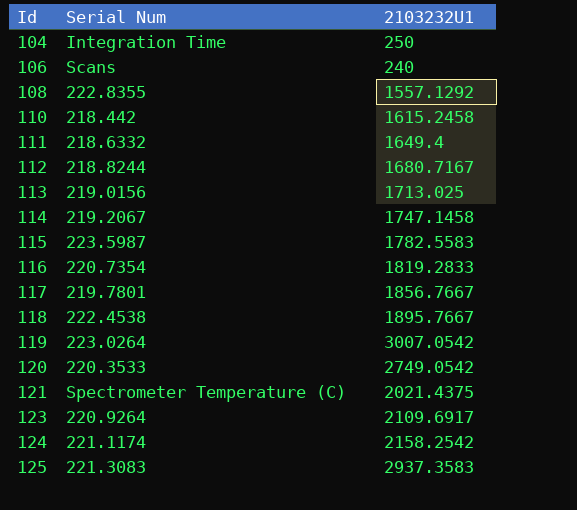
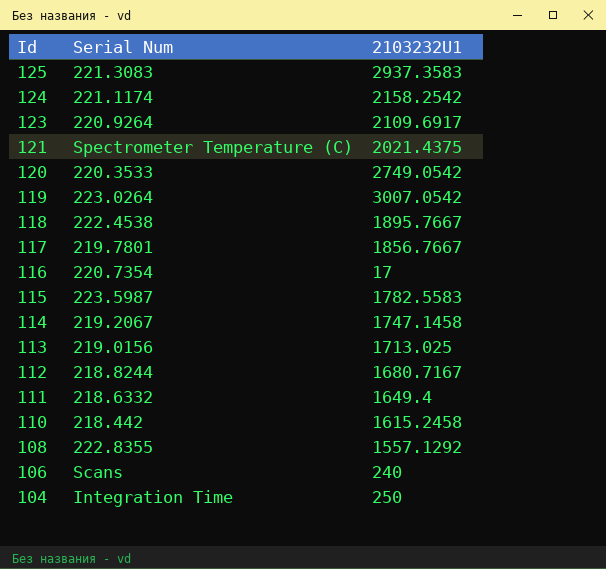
row order: Id ascending -> Id descending
116 | 2103232U1: 1819.2833 -> 17

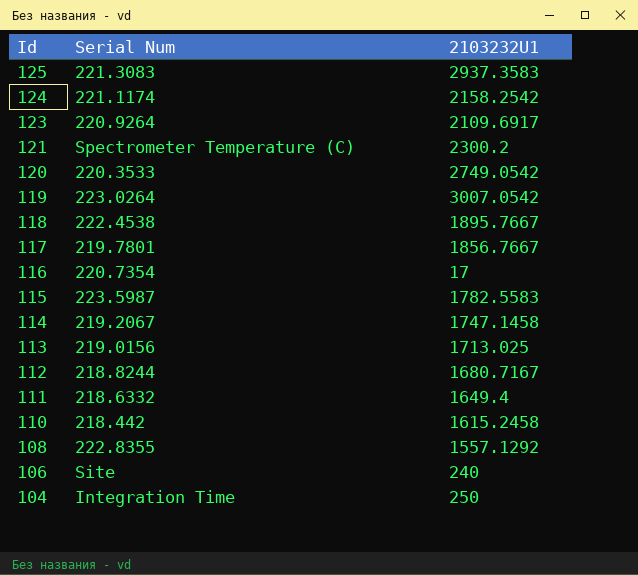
121 | 2103232U1: 2021.4375 -> 2300.2
106 | Serial Num: Scans -> Site

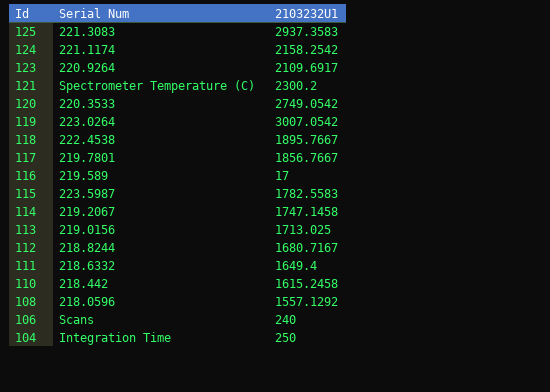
116 | Serial Num: 220.7354 -> 219.589
108 | Serial Num: 222.8355 -> 218.0596
106 | Serial Num: Site -> Scans

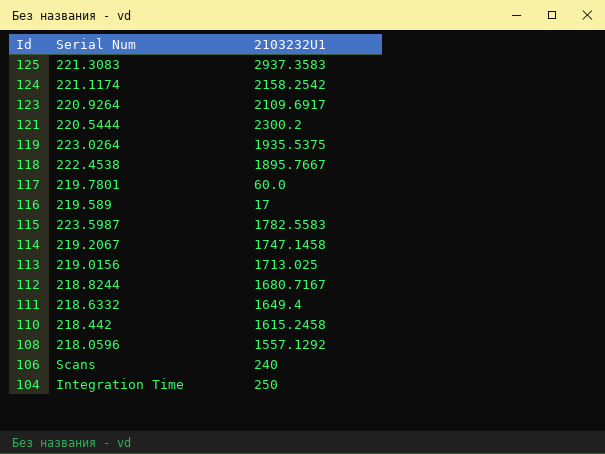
row 120: 220.3533 | 2749.0542 -> none
121 | Serial Num: Spectrometer Temperature (C) -> 220.5444
119 | 2103232U1: 3007.0542 -> 1935.5375
117 | 2103232U1: 1856.7667 -> 60.0

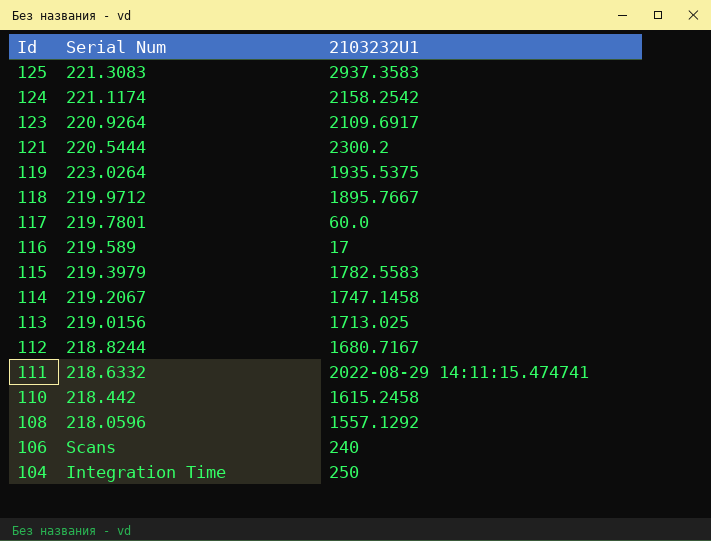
118 | Serial Num: 222.4538 -> 219.9712
115 | Serial Num: 223.5987 -> 219.3979
111 | 2103232U1: 1649.4 -> 2022-08-29 14:11:15.474741

